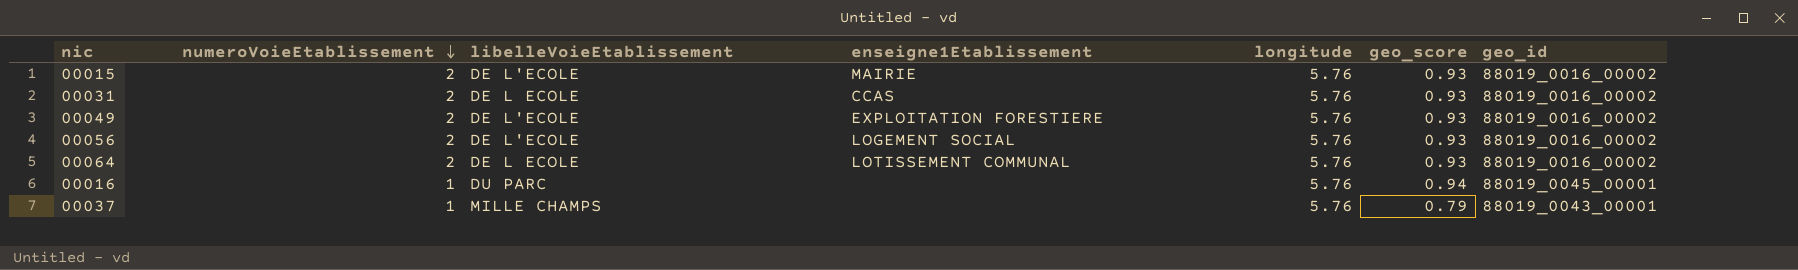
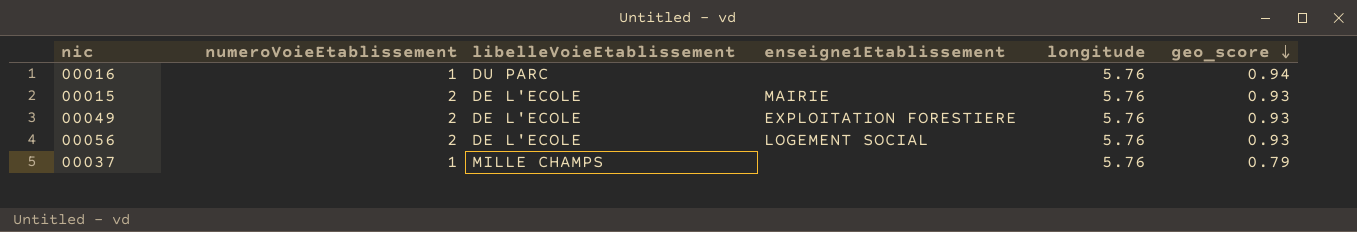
row order: numeroVoieEtablissement descending -> geo_score descending
column geo_id | position: 7 -> none
row 00031: 2 | DE L ECOLE | CCAS | 5.76 | 0.93 | 88019_0016_00002 -> none
row 00064: 2 | DE L ECOLE | LOTISSEMENT COMMUNAL | 5.76 | 0.93 | 88019_0016_00002 -> none

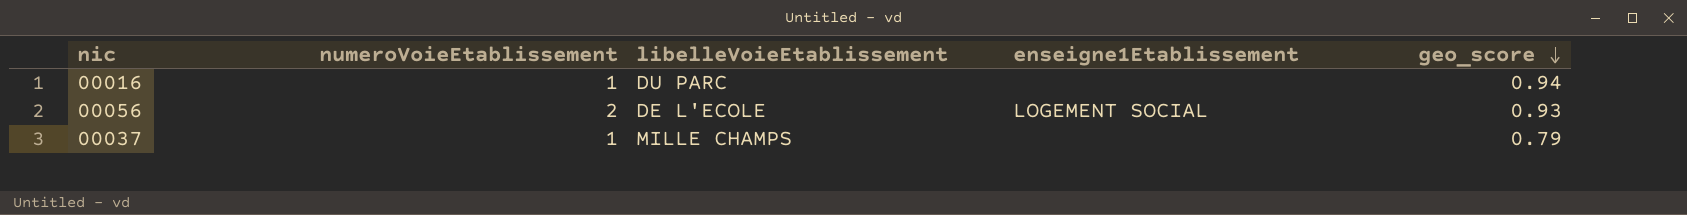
column longitude | position: 5 -> none
row 00015: 2 | DE L'ECOLE | MAIRIE | 5.76 | 0.93 -> none
row 00049: 2 | DE L'ECOLE | EXPLOITATION FORESTIERE | 5.76 | 0.93 -> none

